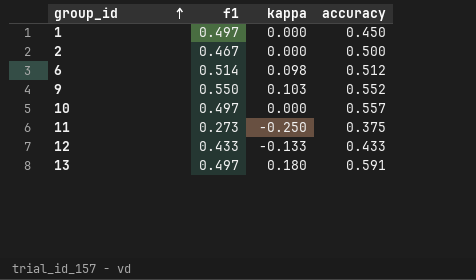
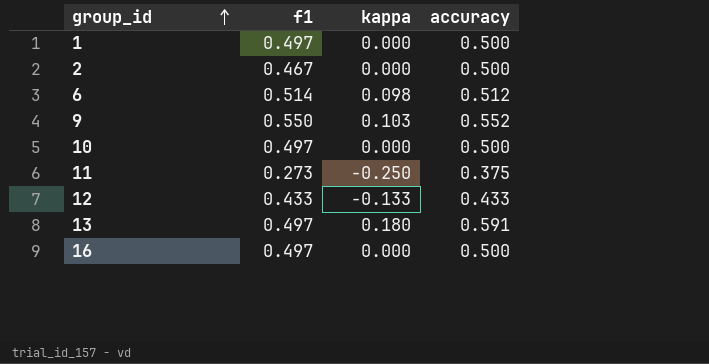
1 | accuracy: 0.450 -> 0.500
10 | accuracy: 0.557 -> 0.500
row 16: none -> 0.497 | 0.000 | 0.500

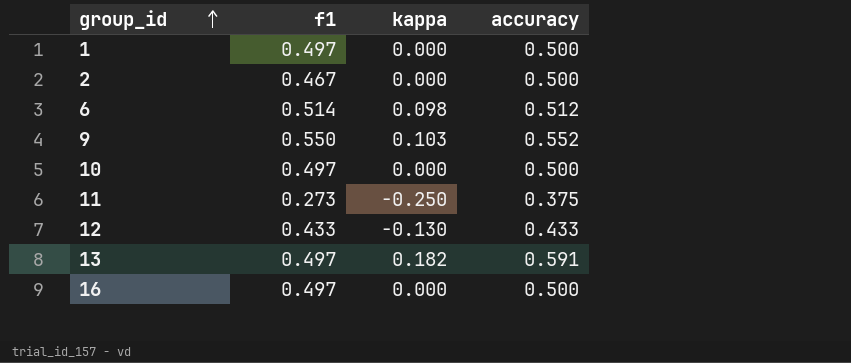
12 | kappa: -0.133 -> -0.130
13 | kappa: 0.180 -> 0.182

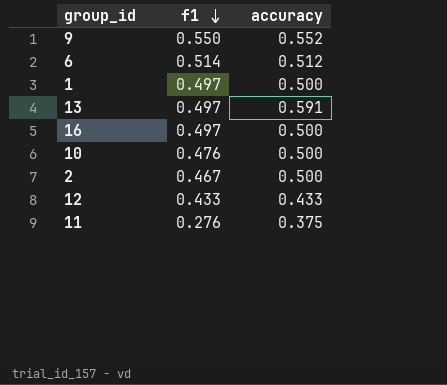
row order: group_id ascending -> f1 descending
column kappa | position: 3 -> none
10 | f1: 0.497 -> 0.476
11 | f1: 0.273 -> 0.276

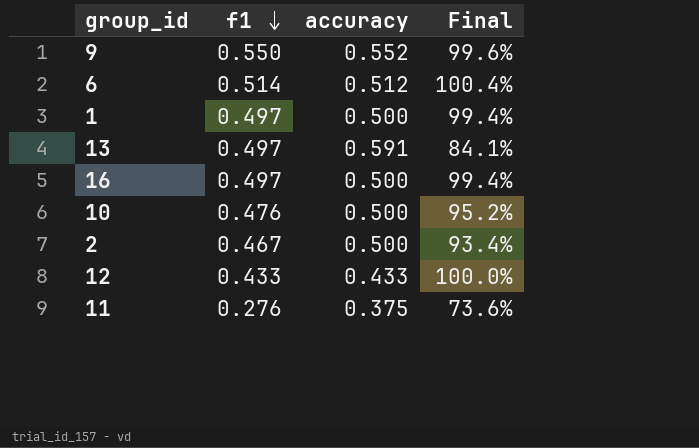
column Final | formula: none -> [f1] / [accuracy]

